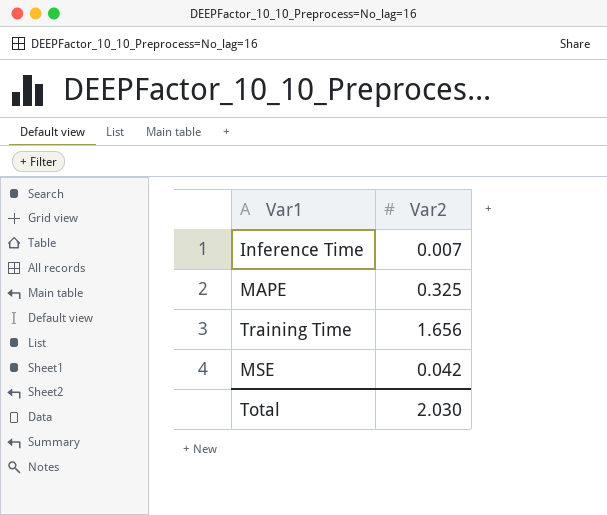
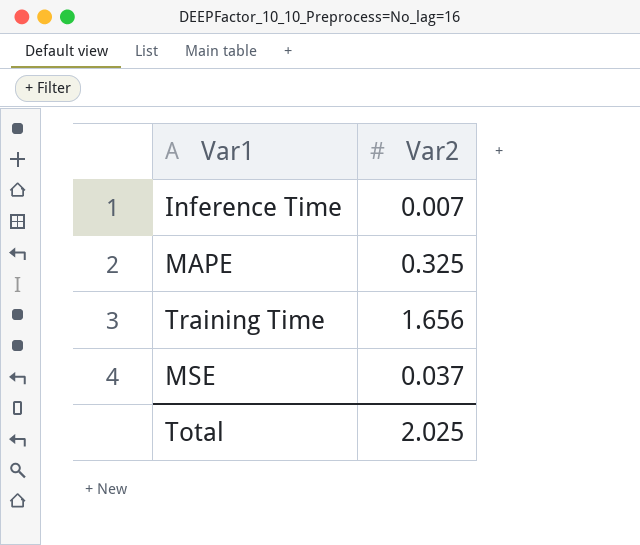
MSE | Var2: 0.042 -> 0.037
Total | Var2: 2.030 -> 2.025

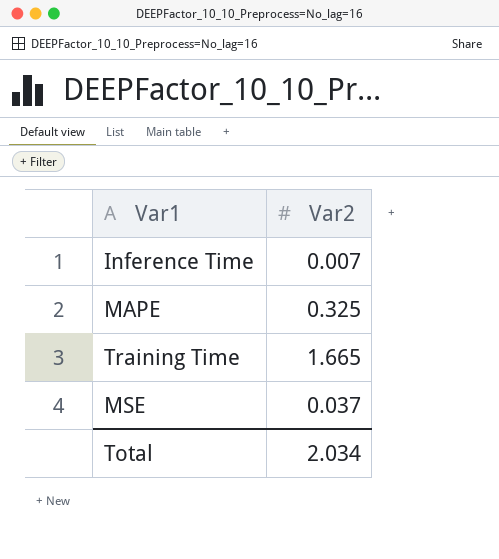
Training Time | Var2: 1.656 -> 1.665
Total | Var2: 2.025 -> 2.034

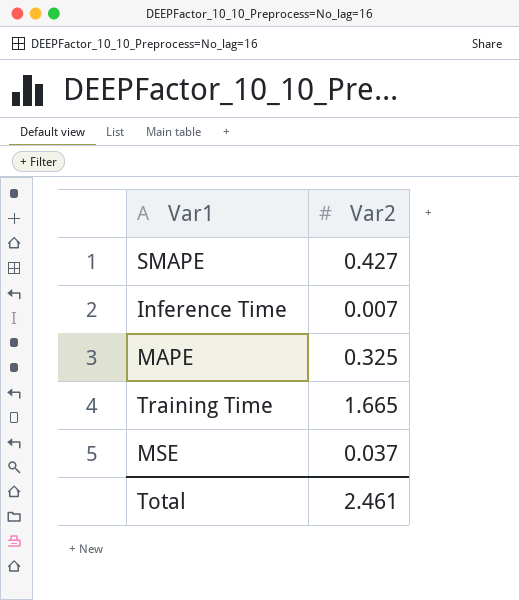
row SMAPE: none -> 0.427
Total | Var2: 2.034 -> 2.461

